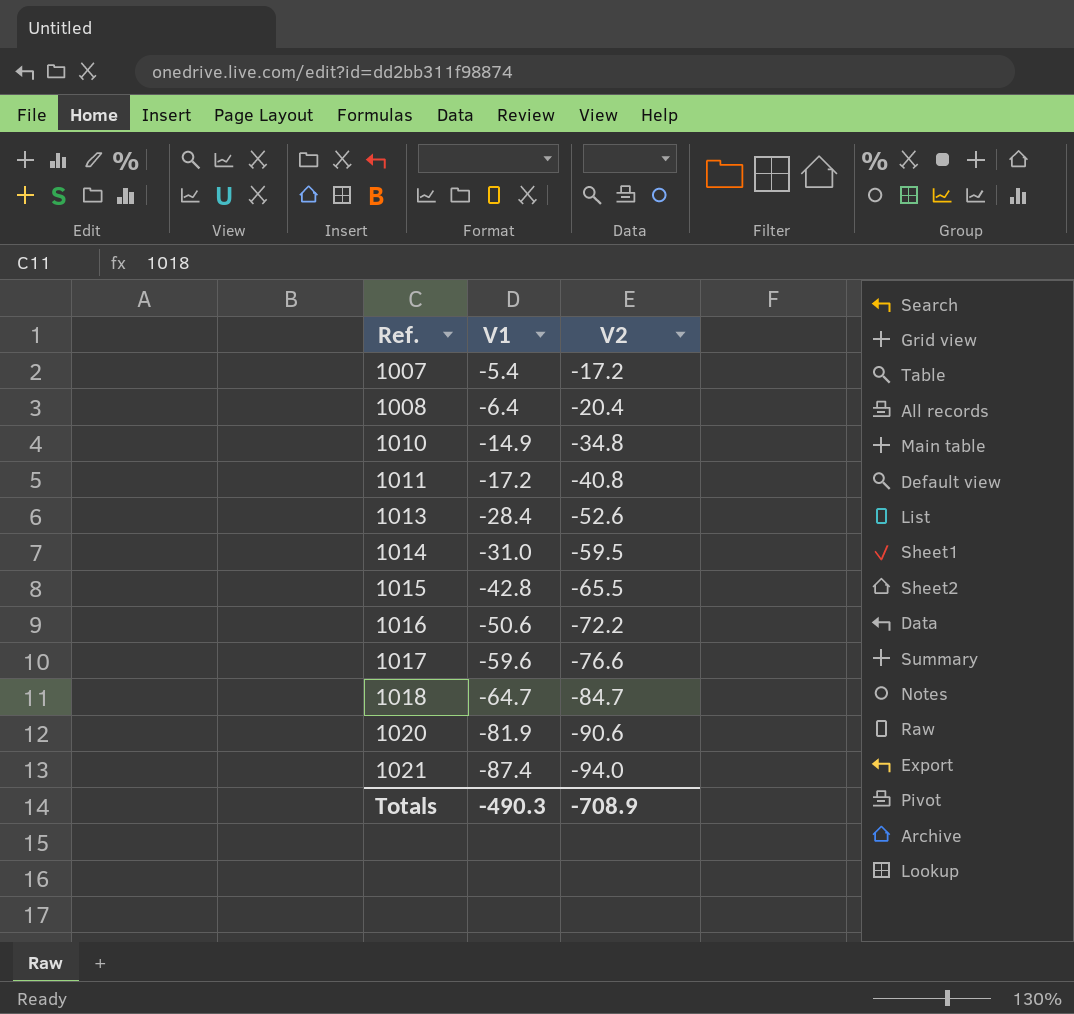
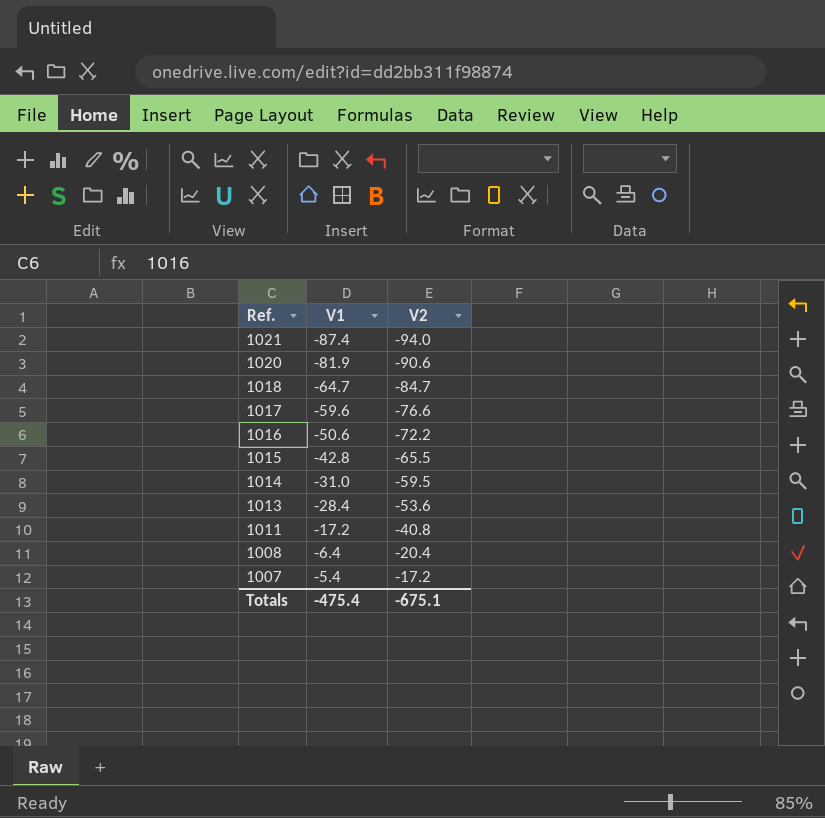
row order: Ref. ascending -> Ref. descending
row 1010: -14.9 | -34.8 -> none
1013 | V2: -52.6 -> -53.6
Totals | V1: -490.3 -> -475.4
Totals | V2: -708.9 -> -675.1

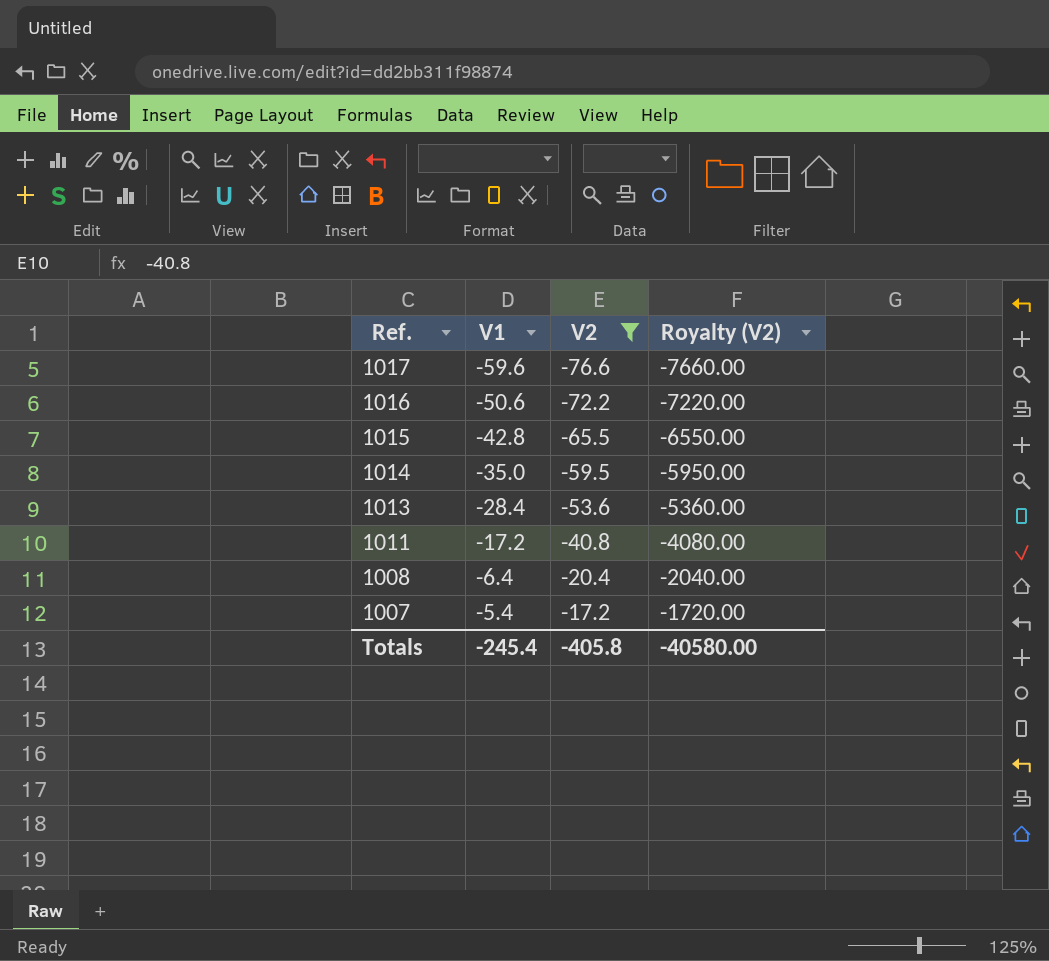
filter: none -> V2 >= -76.6
column Royalty (V2) | formula: none -> [V2] * 100
1014 | V1: -31.0 -> -35.0
Totals | V1: -475.4 -> -245.4
Totals | V2: -675.1 -> -405.8

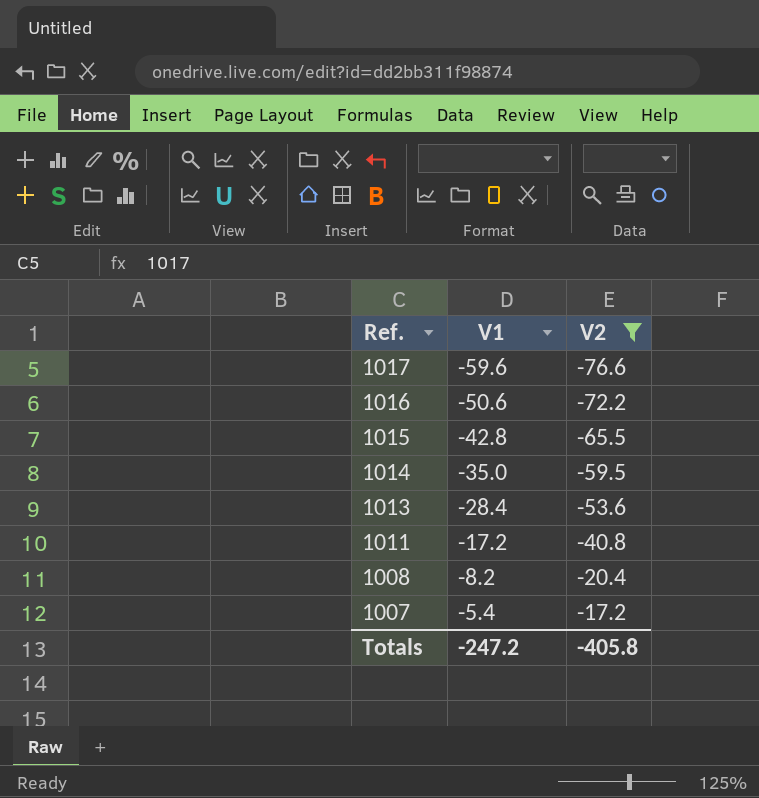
column Royalty (V2) | formula: [V2] * 100 -> none
1008 | V1: -6.4 -> -8.2
Totals | V1: -245.4 -> -247.2

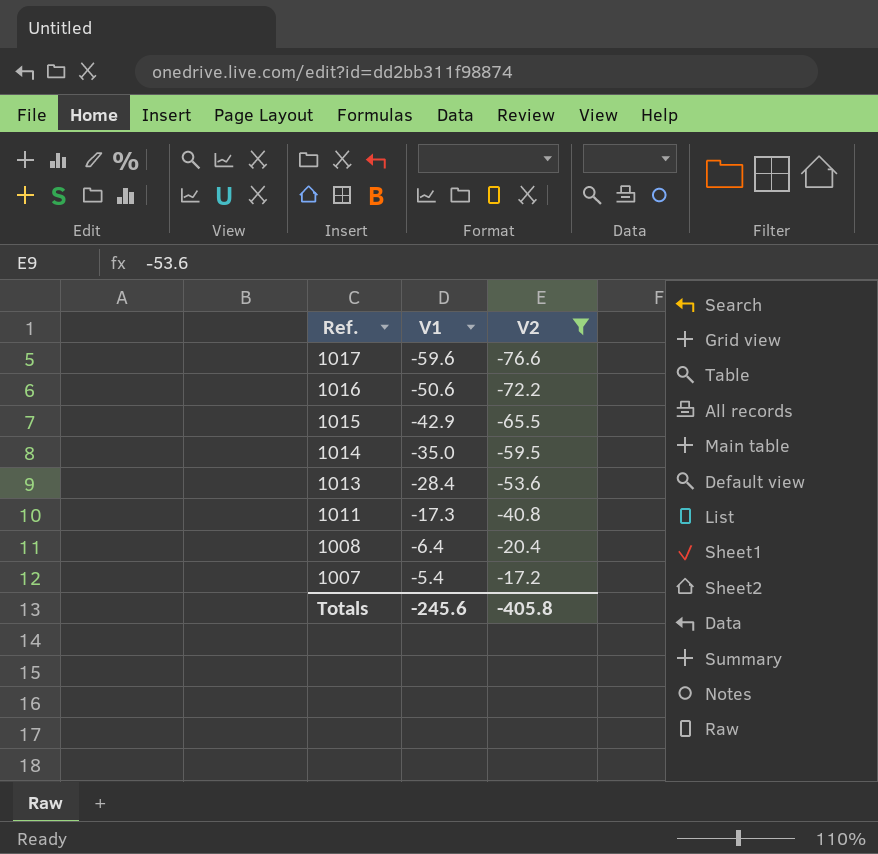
1015 | V1: -42.8 -> -42.9
1011 | V1: -17.2 -> -17.3
1008 | V1: -8.2 -> -6.4
Totals | V1: -247.2 -> -245.6

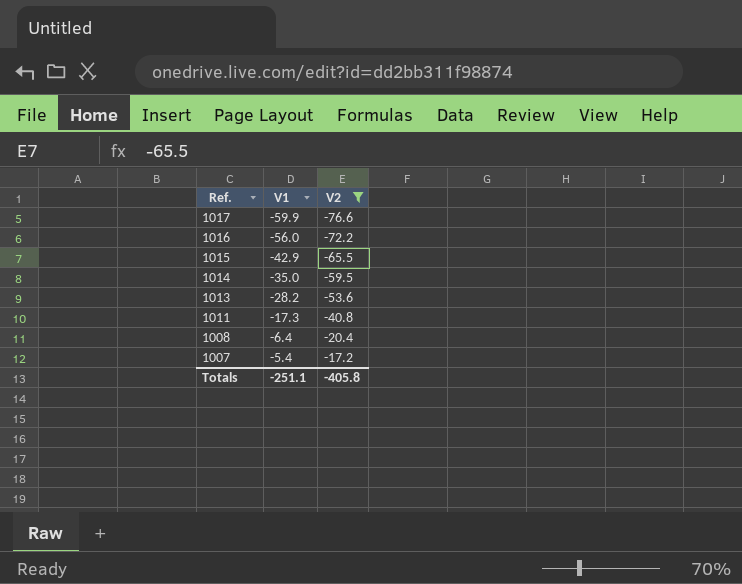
1017 | V1: -59.6 -> -59.9
1016 | V1: -50.6 -> -56.0
1013 | V1: -28.4 -> -28.2
Totals | V1: -245.6 -> -251.1

